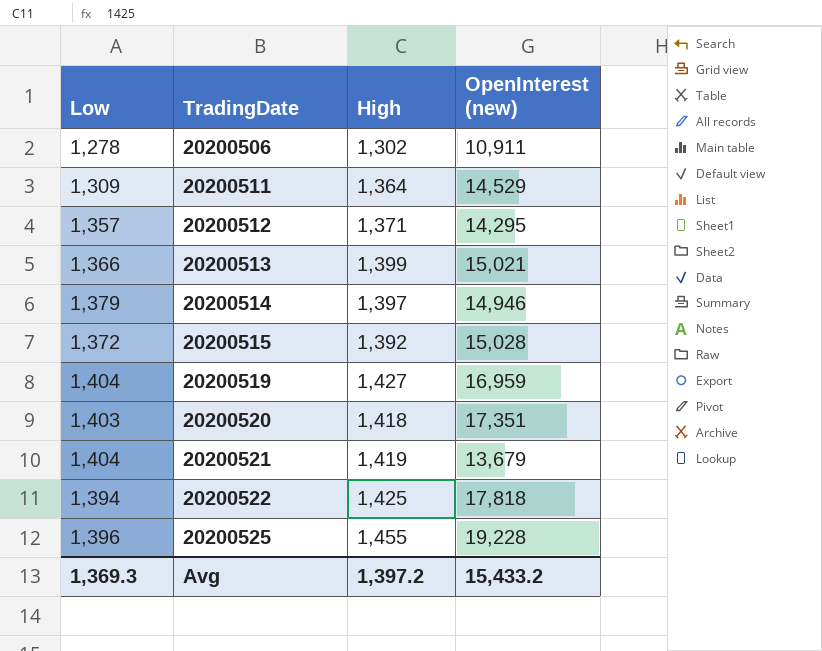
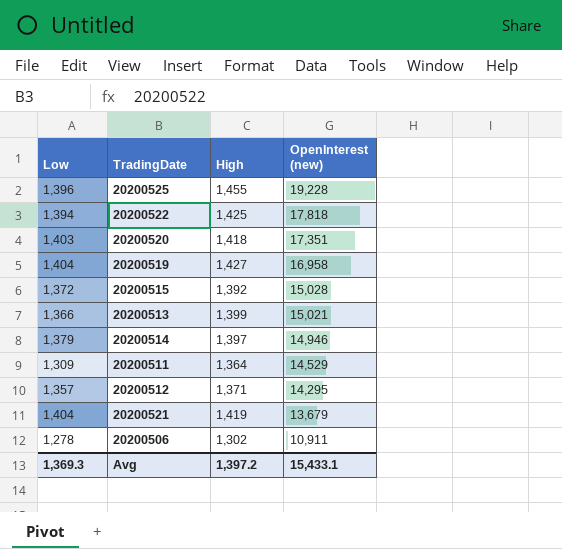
row order: TradingDate ascending -> OpenInterest (new) descending
20200519 | OpenInterest (new): 16,959 -> 16,958
Avg | OpenInterest (new): 15,433.2 -> 15,433.1

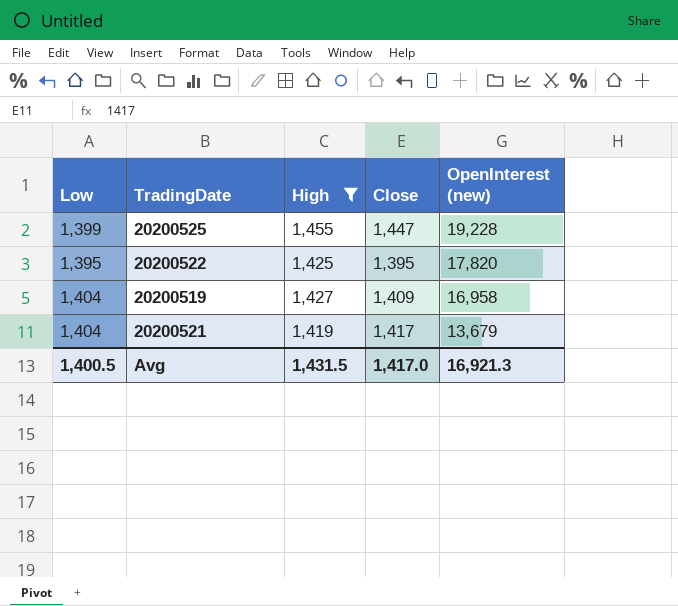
filter: none -> High >= 1,419
column Close | position: none -> 4
20200525 | Low: 1,396 -> 1,399
20200522 | Low: 1,394 -> 1,395
20200522 | OpenInterest (new): 17,818 -> 17,820
Avg | Low: 1,369.3 -> 1,400.5
Avg | High: 1,397.2 -> 1,431.5
Avg | OpenInterest (new): 15,433.1 -> 16,921.3

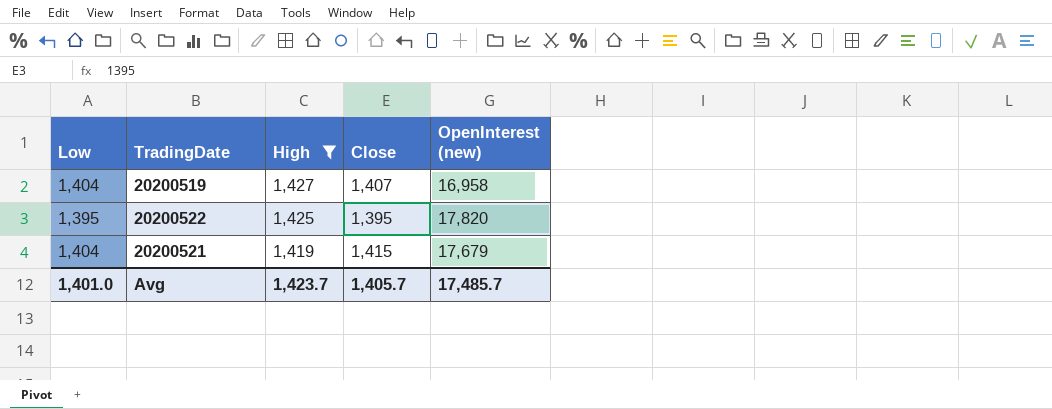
row order: OpenInterest (new) descending -> High descending
row 20200525: 1,399 | 1,455 | 1,447 | 19,228 -> none
20200519 | Close: 1,409 -> 1,407
20200521 | Close: 1,417 -> 1,415
20200521 | OpenInterest (new): 13,679 -> 17,679
Avg | Low: 1,400.5 -> 1,401.0
Avg | High: 1,431.5 -> 1,423.7
Avg | Close: 1,417.0 -> 1,405.7
Avg | OpenInterest (new): 16,921.3 -> 17,485.7

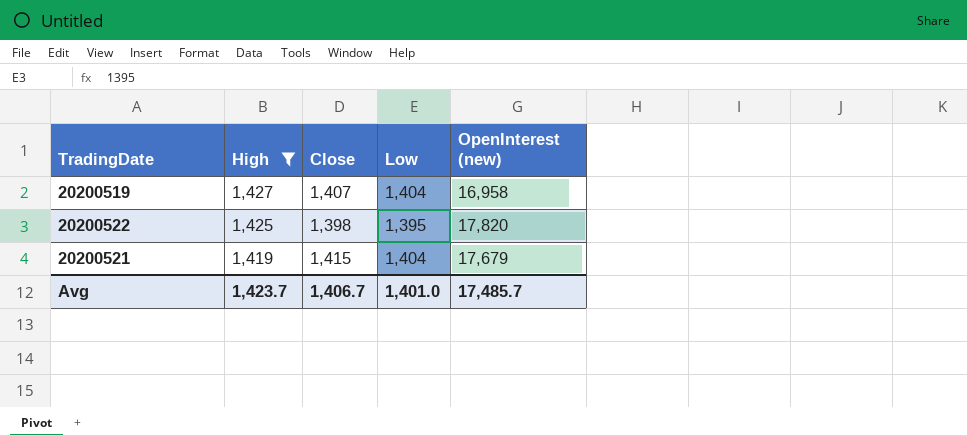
column Low | position: 1 -> 4
20200522 | Close: 1,395 -> 1,398
Avg | Close: 1,405.7 -> 1,406.7

